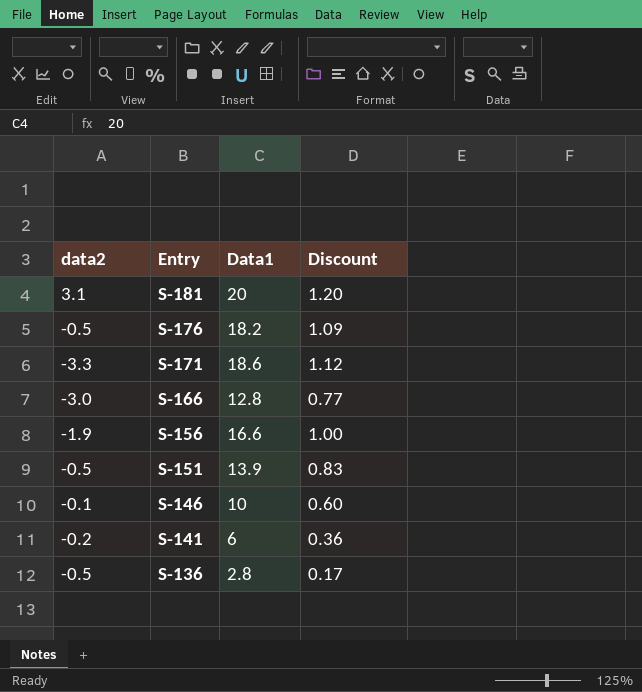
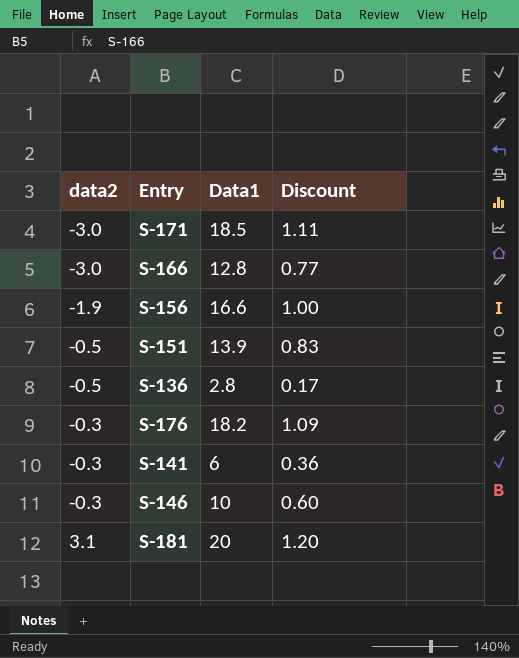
row order: Entry descending -> data2 ascending
S-171 | data2: -3.3 -> -3.0
S-171 | Data1: 18.6 -> 18.5
S-171 | Discount: 1.12 -> 1.11
S-176 | data2: -0.5 -> -0.3
S-141 | data2: -0.2 -> -0.3
S-146 | data2: -0.1 -> -0.3

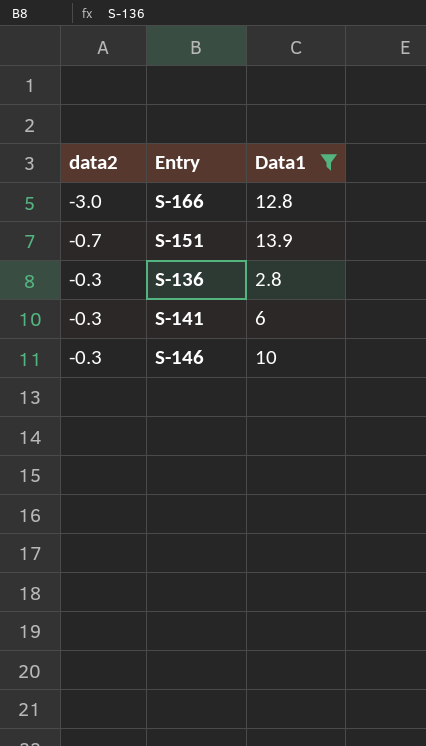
filter: none -> Data1 <= 13.9
column Discount | formula: [Data1] * 0.06 -> none
S-151 | data2: -0.5 -> -0.7
S-136 | data2: -0.5 -> -0.3

